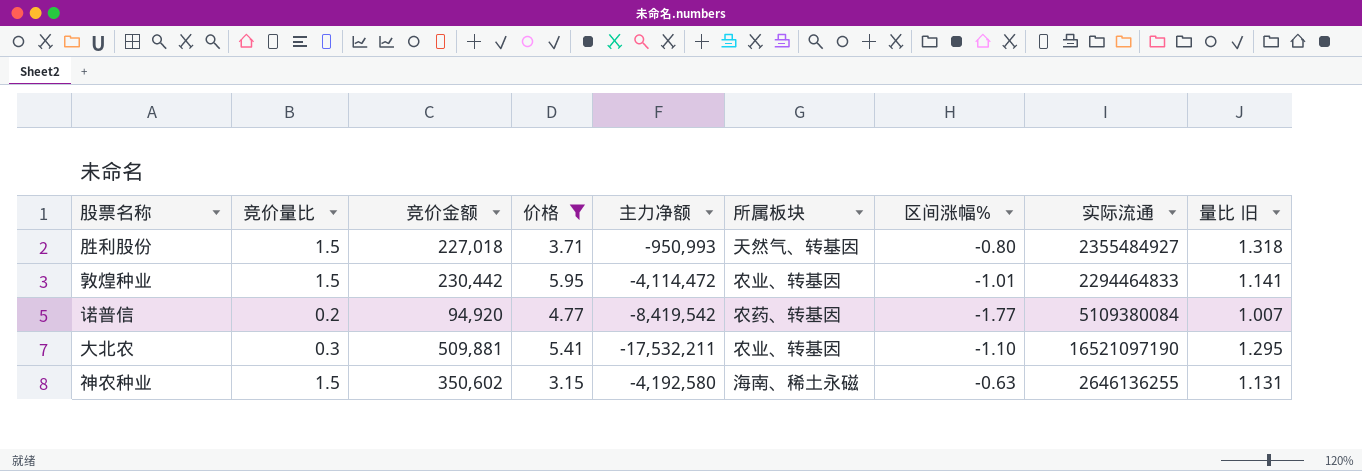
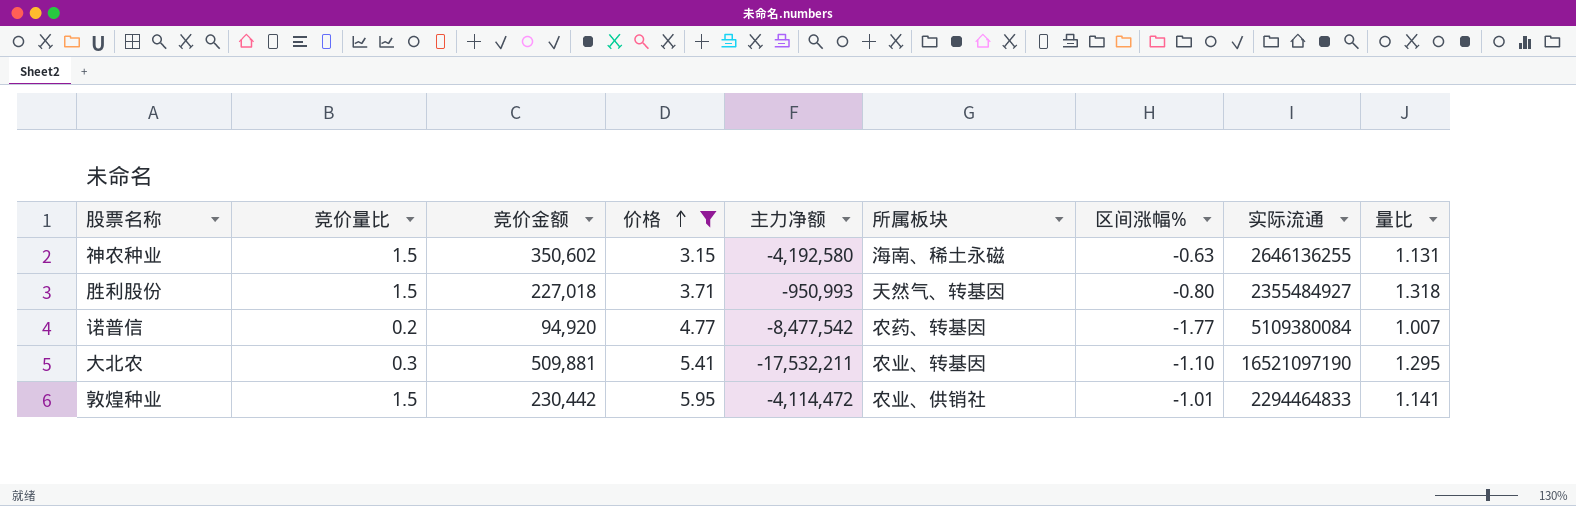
row order: none -> 价格 ascending
column name: 量比 旧 -> 量比
诺普信 | 主力净额: -8,419,542 -> -8,477,542
敦煌种业 | 所属板块: 农业、转基因 -> 农业、供销社

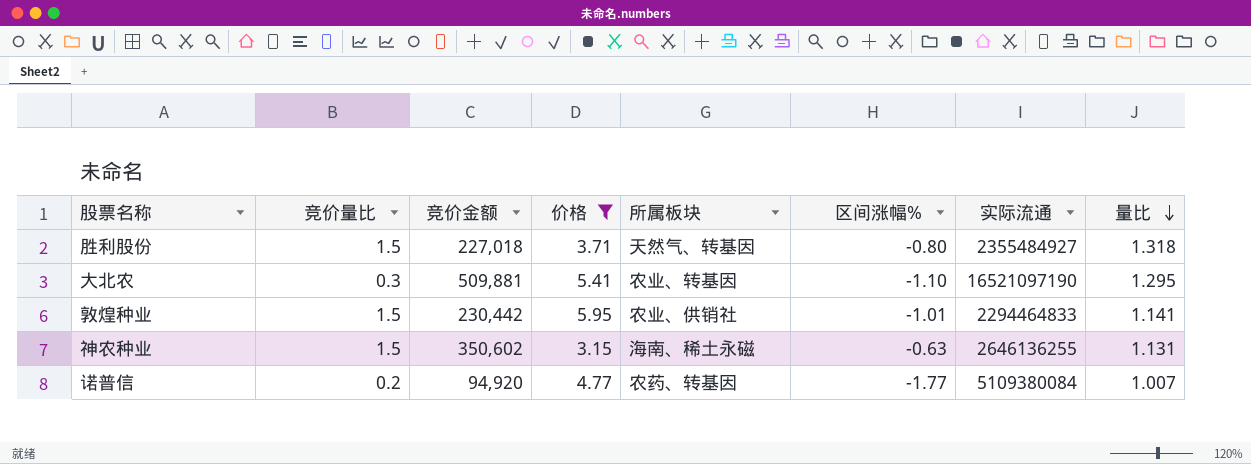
row order: 价格 ascending -> 量比 descending
column 主力净额 | position: 5 -> none

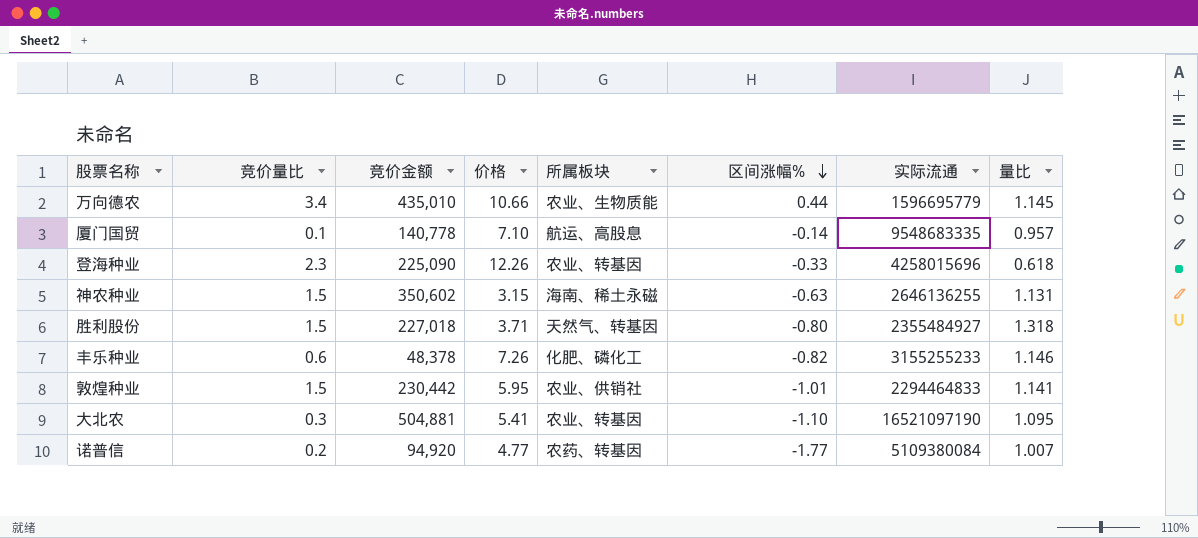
filter: 价格 <= 5.95 -> none
row order: 量比 descending -> 区间涨幅% descending
大北农 | 竞价金额: 509,881 -> 504,881
大北农 | 量比: 1.295 -> 1.095

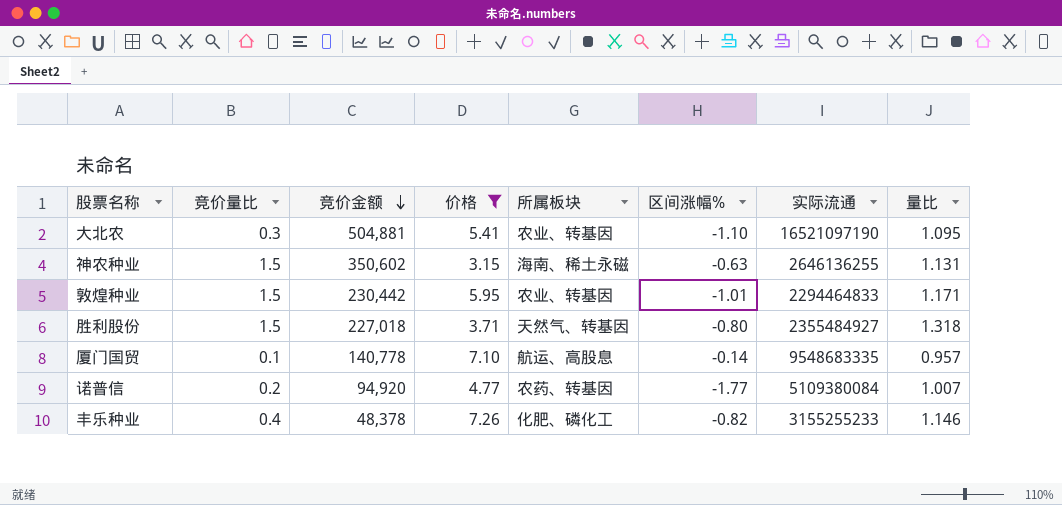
filter: none -> 价格 <= 7.26
row order: 区间涨幅% descending -> 竞价金额 descending
敦煌种业 | 所属板块: 农业、供销社 -> 农业、转基因
敦煌种业 | 量比: 1.141 -> 1.171
丰乐种业 | 竞价量比: 0.6 -> 0.4

